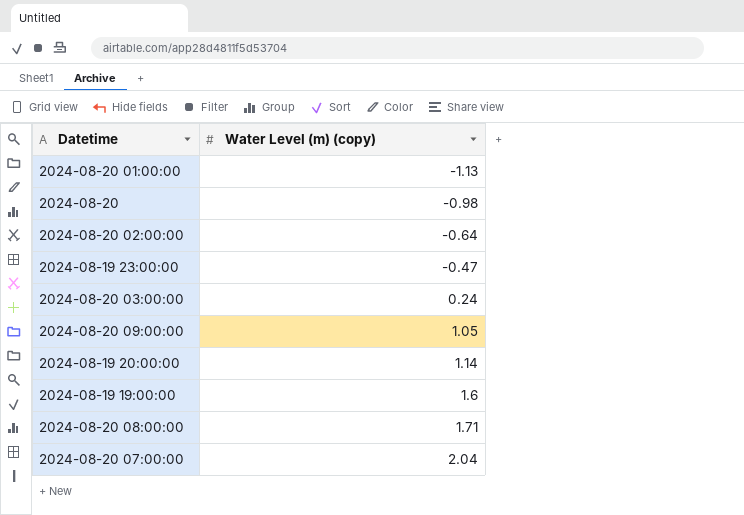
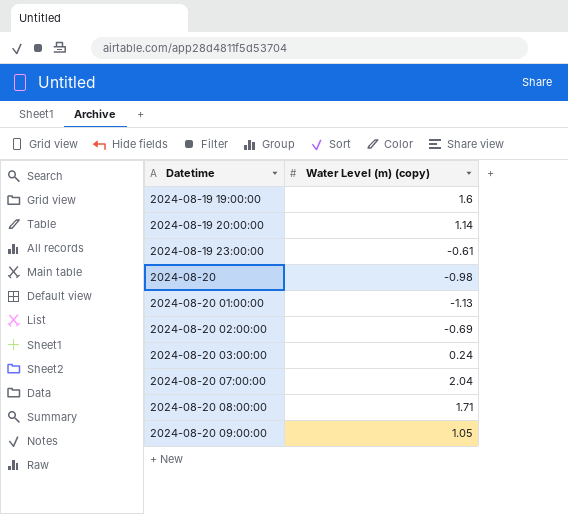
row order: Water Level (m) (copy) ascending -> Datetime ascending
2024-08-19 23:00:00 | Water Level (m) (copy): -0.47 -> -0.61
2024-08-20 02:00:00 | Water Level (m) (copy): -0.64 -> -0.69

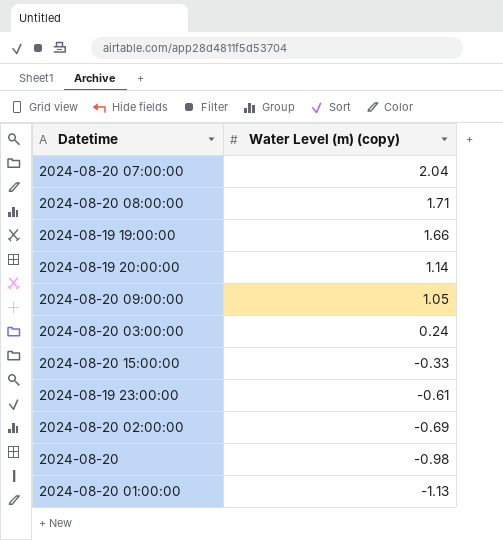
row order: Datetime ascending -> Water Level (m) (copy) descending
2024-08-19 19:00:00 | Water Level (m) (copy): 1.6 -> 1.66
row 2024-08-20 15:00:00: none -> -0.33

